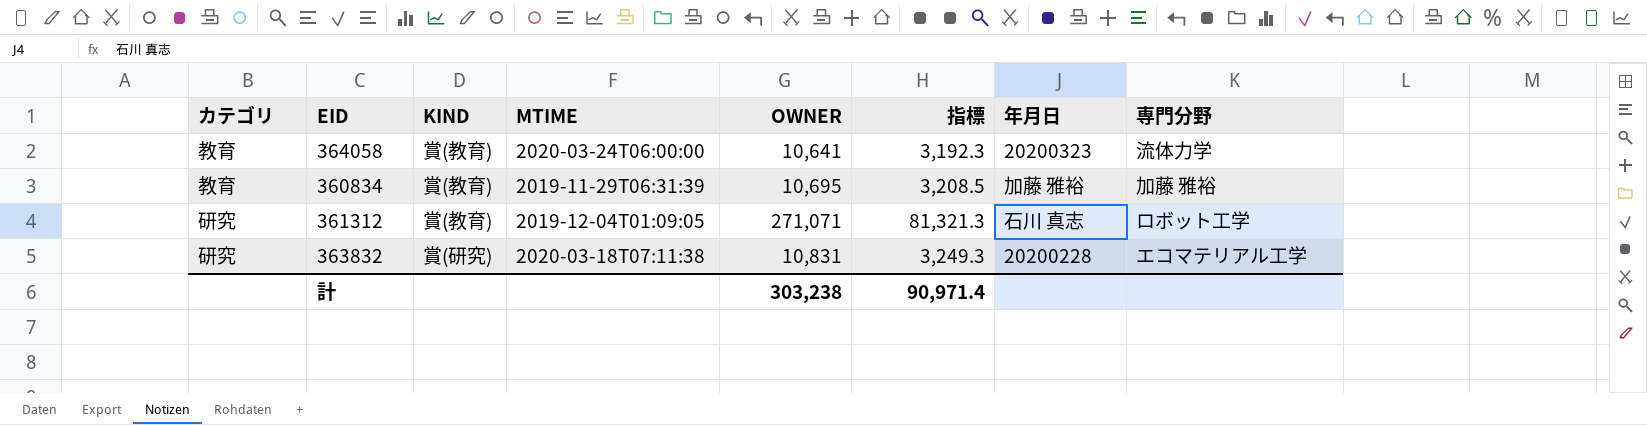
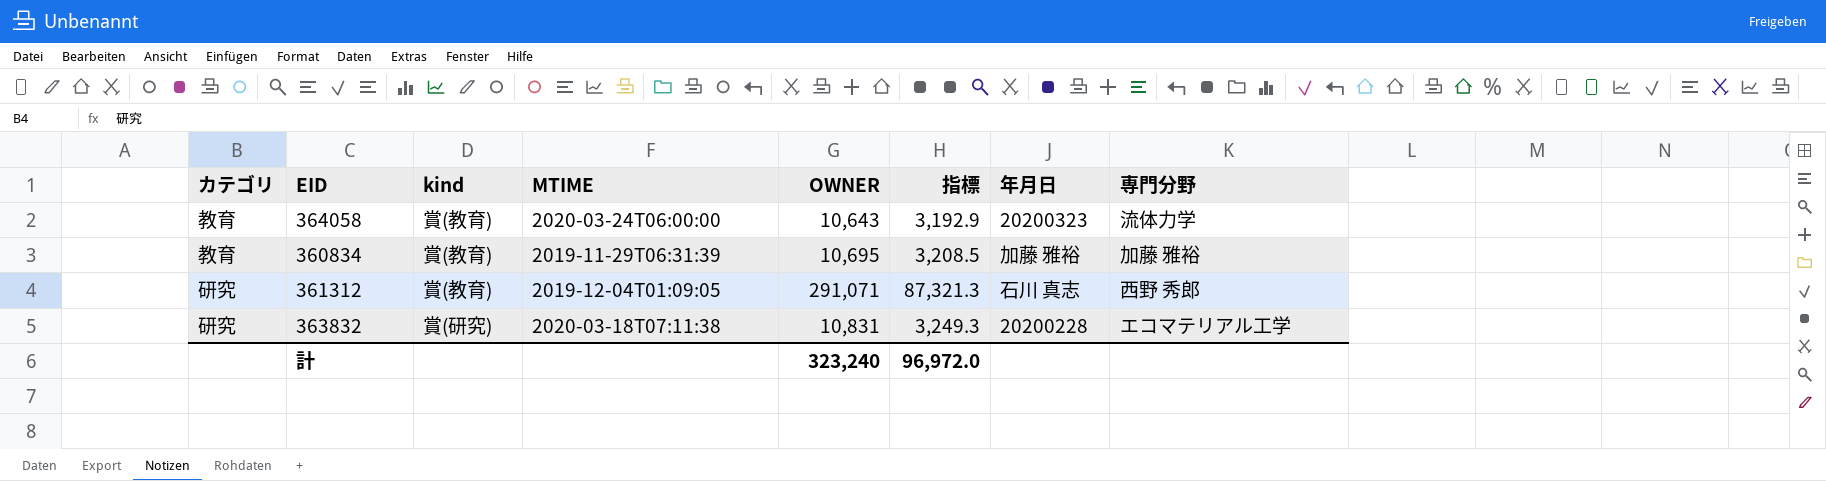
column name: KIND -> kind
364058 | OWNER: 10,641 -> 10,643
364058 | 指標: 3,192.3 -> 3,192.9
361312 | OWNER: 271,071 -> 291,071
361312 | 指標: 81,321.3 -> 87,321.3
361312 | 専門分野: ロボット工学 -> 西野 秀郎
計 | OWNER: 303,238 -> 323,240
計 | 指標: 90,971.4 -> 96,972.0

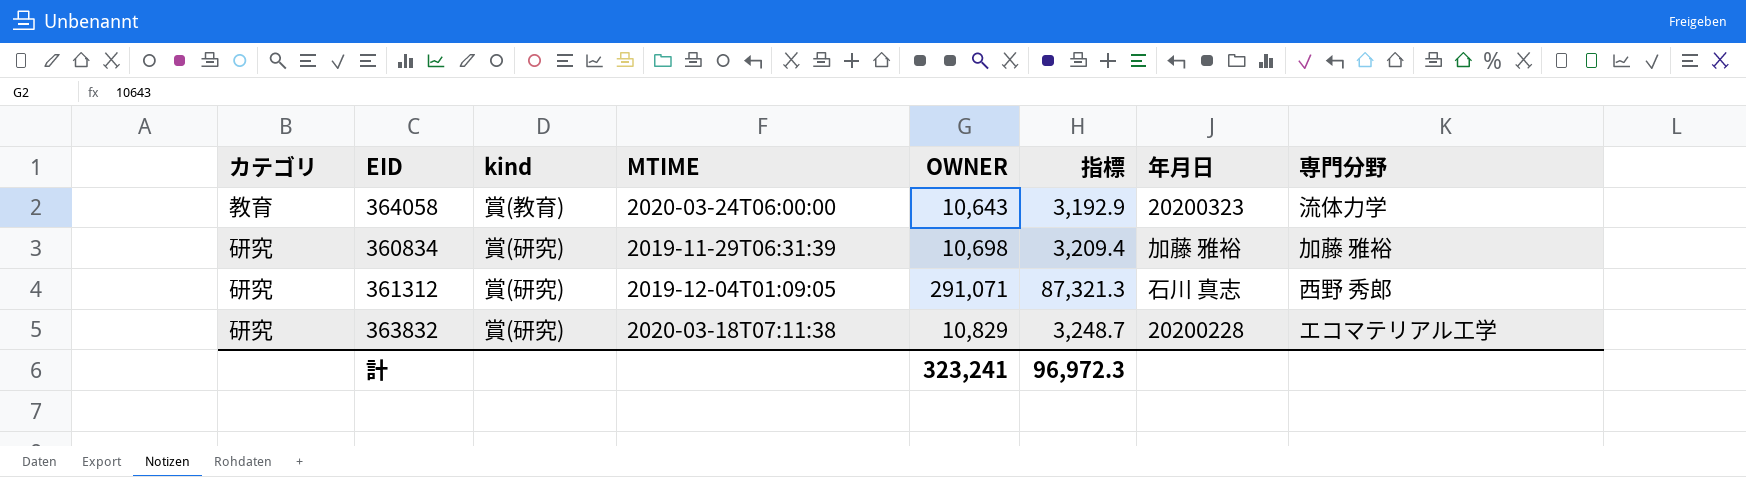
360834 | カテゴリ: 教育 -> 研究
360834 | kind: 賞(教育) -> 賞(研究)
360834 | OWNER: 10,695 -> 10,698
360834 | 指標: 3,208.5 -> 3,209.4
361312 | kind: 賞(教育) -> 賞(研究)
363832 | OWNER: 10,831 -> 10,829
363832 | 指標: 3,249.3 -> 3,248.7
計 | OWNER: 323,240 -> 323,241
計 | 指標: 96,972.0 -> 96,972.3

